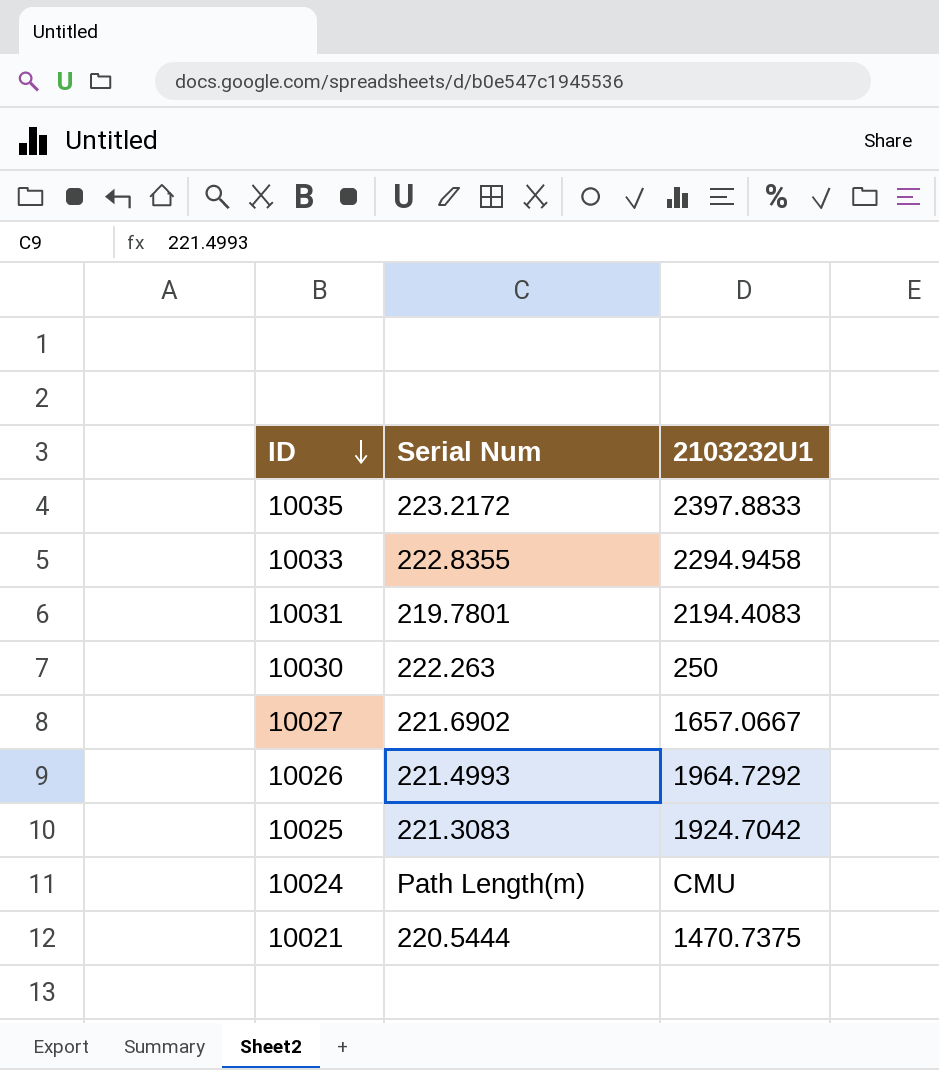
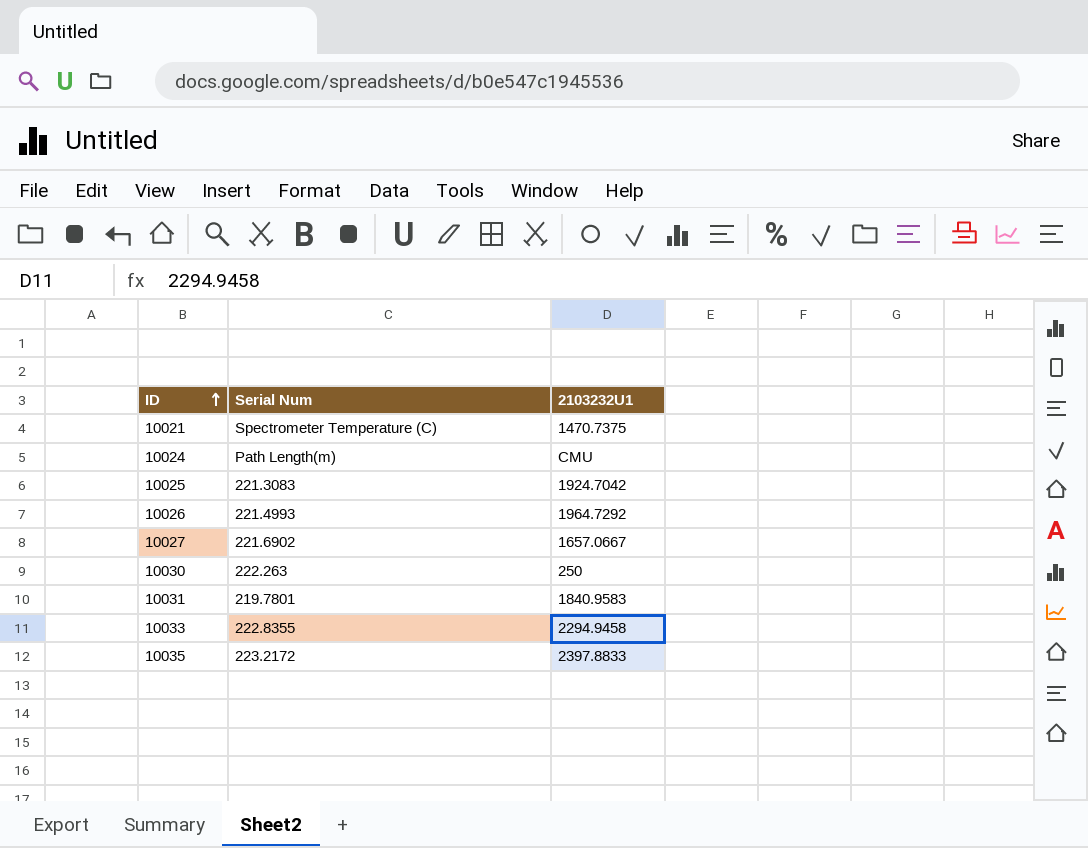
row order: ID descending -> ID ascending
10021 | Serial Num: 220.5444 -> Spectrometer Temperature (C)
10031 | 2103232U1: 2194.4083 -> 1840.9583

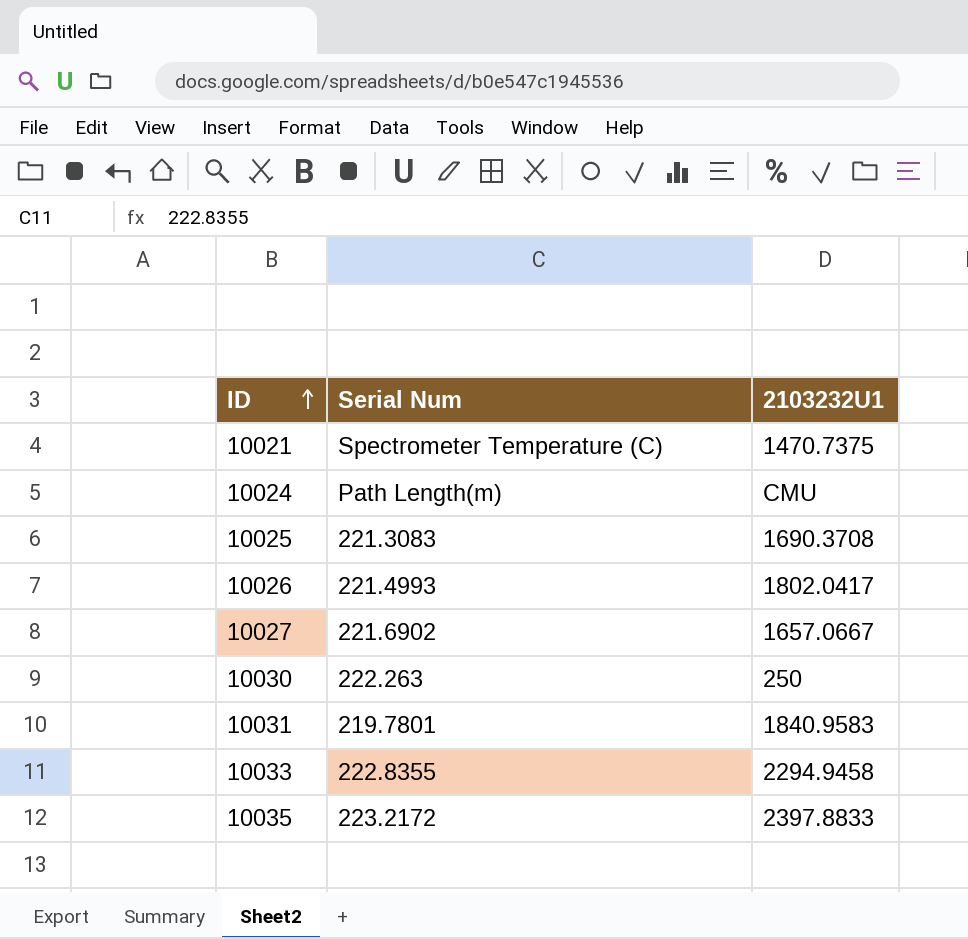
10025 | 2103232U1: 1924.7042 -> 1690.3708
10026 | 2103232U1: 1964.7292 -> 1802.0417

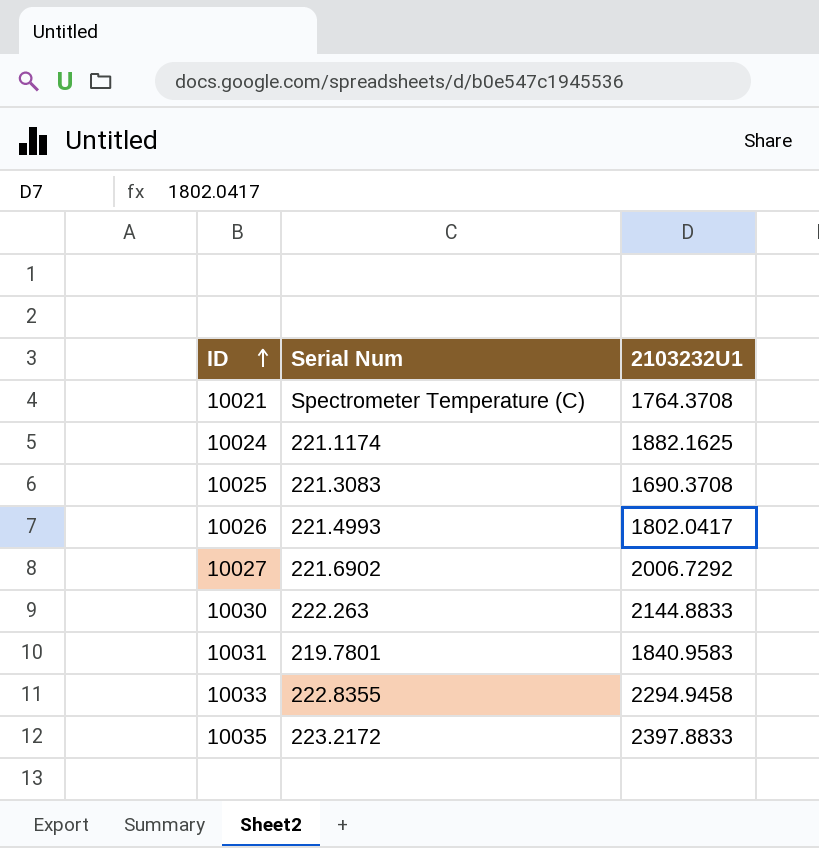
10021 | 2103232U1: 1470.7375 -> 1764.3708
10024 | Serial Num: Path Length(m) -> 221.1174
10024 | 2103232U1: CMU -> 1882.1625
10027 | 2103232U1: 1657.0667 -> 2006.7292
10030 | 2103232U1: 250 -> 2144.8833

